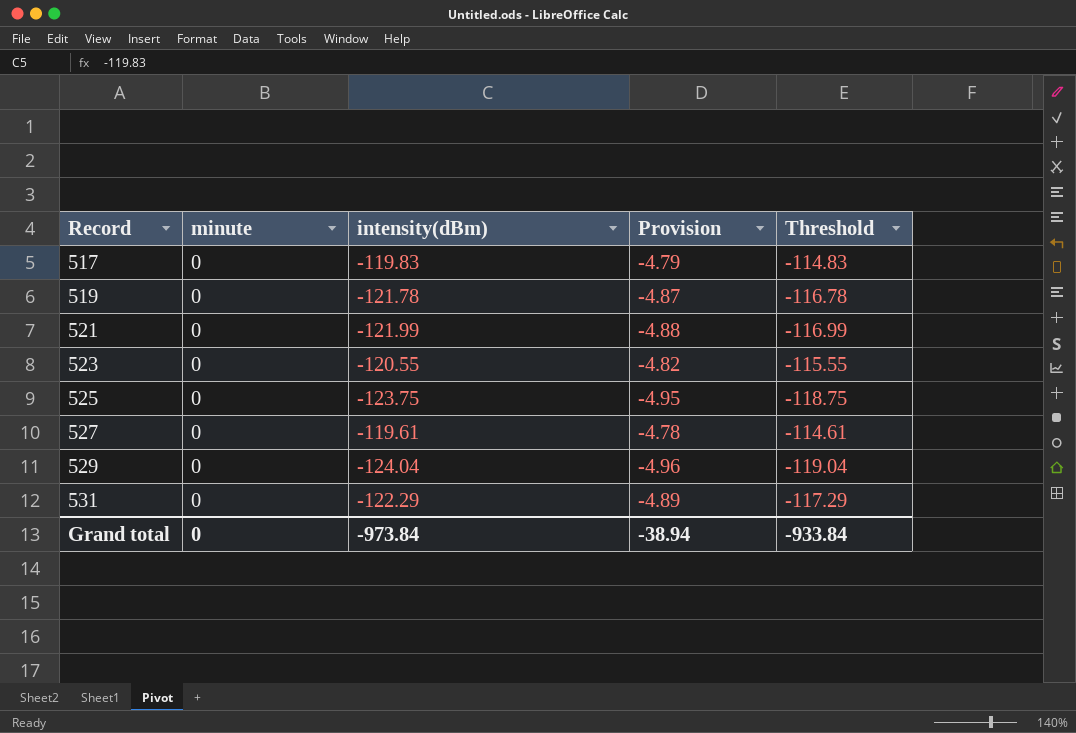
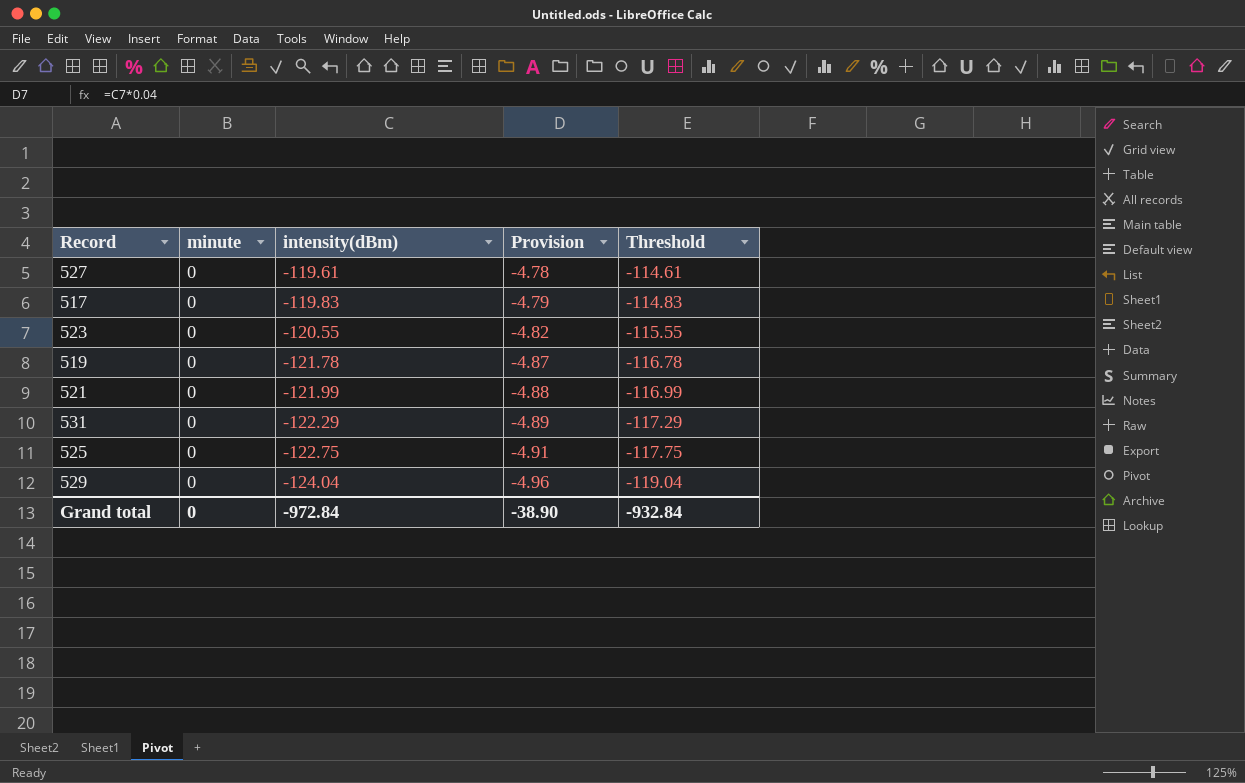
row order: Record ascending -> intensity(dBm) descending
525 | intensity(dBm): -123.75 -> -122.75
525 | Provision: -4.95 -> -4.91
525 | Threshold: -118.75 -> -117.75
Grand total | intensity(dBm): -973.84 -> -972.84
Grand total | Provision: -38.94 -> -38.90
Grand total | Threshold: -933.84 -> -932.84

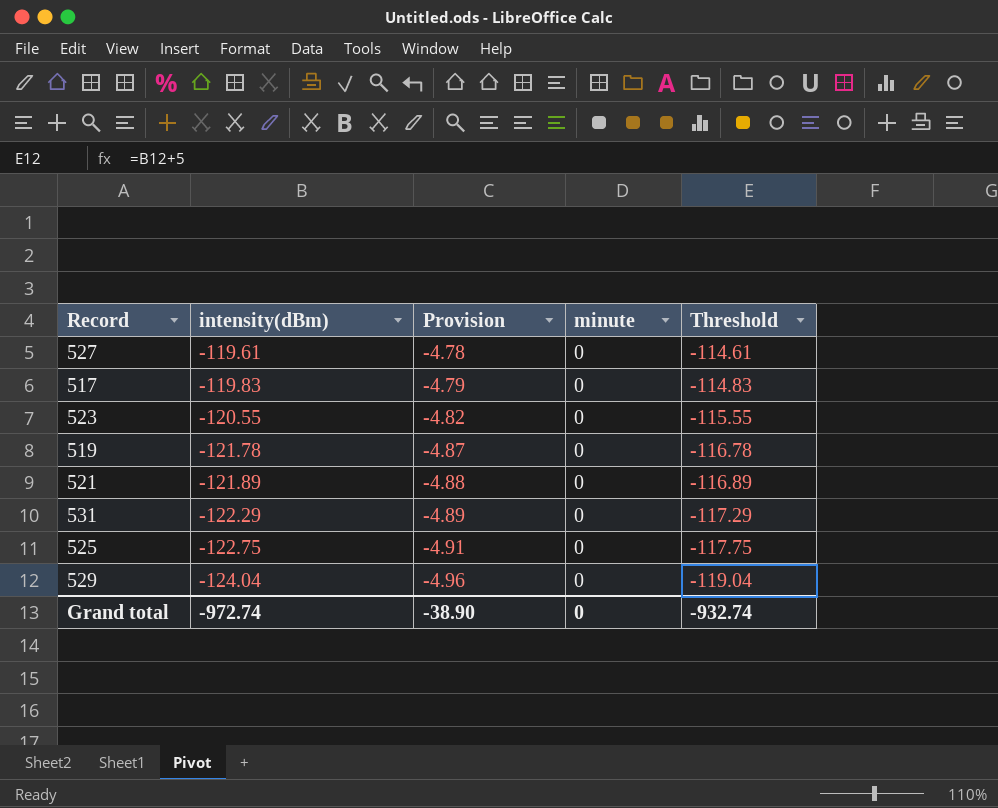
column minute | position: 2 -> 4
521 | intensity(dBm): -121.99 -> -121.89
521 | Threshold: -116.99 -> -116.89
Grand total | intensity(dBm): -972.84 -> -972.74
Grand total | Threshold: -932.84 -> -932.74

